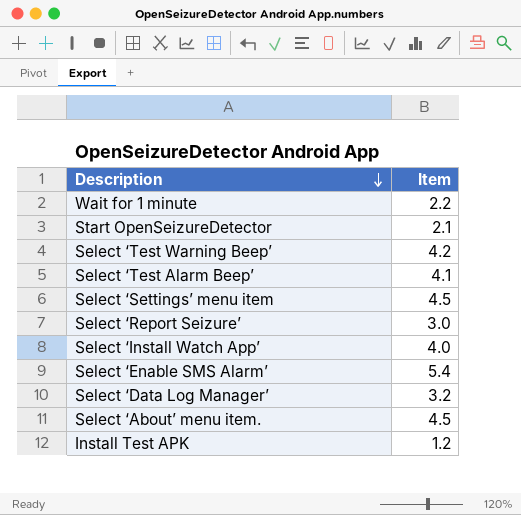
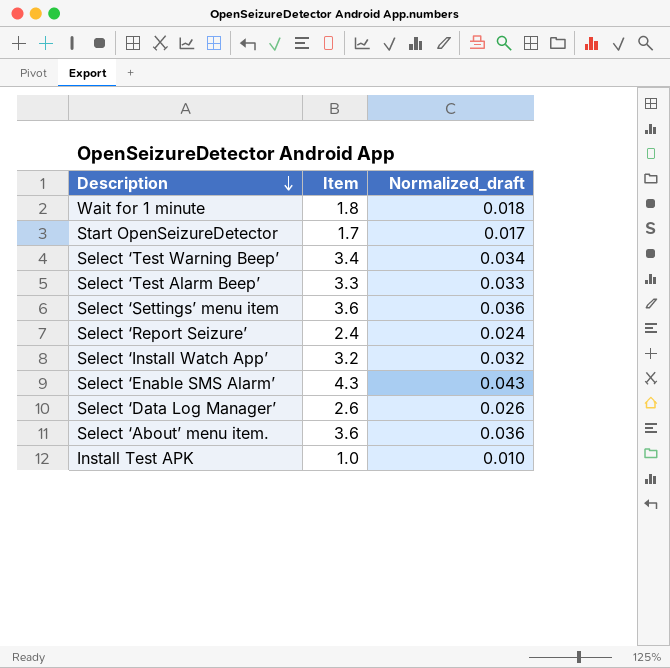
column Normalized_draft | formula: none -> [Item] * 0.01
Wait for 1 minute | Item: 2.2 -> 1.8
Start OpenSeizureDetector | Item: 2.1 -> 1.7
Select ‘Test Warning Beep’ | Item: 4.2 -> 3.4
Select ‘Test Alarm Beep’ | Item: 4.1 -> 3.3
Select ‘Settings’ menu item | Item: 4.5 -> 3.6
Select ‘Report Seizure’ | Item: 3.0 -> 2.4
Select ‘Install Watch App’ | Item: 4.0 -> 3.2
Select ‘Enable SMS Alarm’ | Item: 5.4 -> 4.3
Select ‘Data Log Manager’ | Item: 3.2 -> 2.6
Select ‘About’ menu item. | Item: 4.5 -> 3.6
Install Test APK | Item: 1.2 -> 1.0

